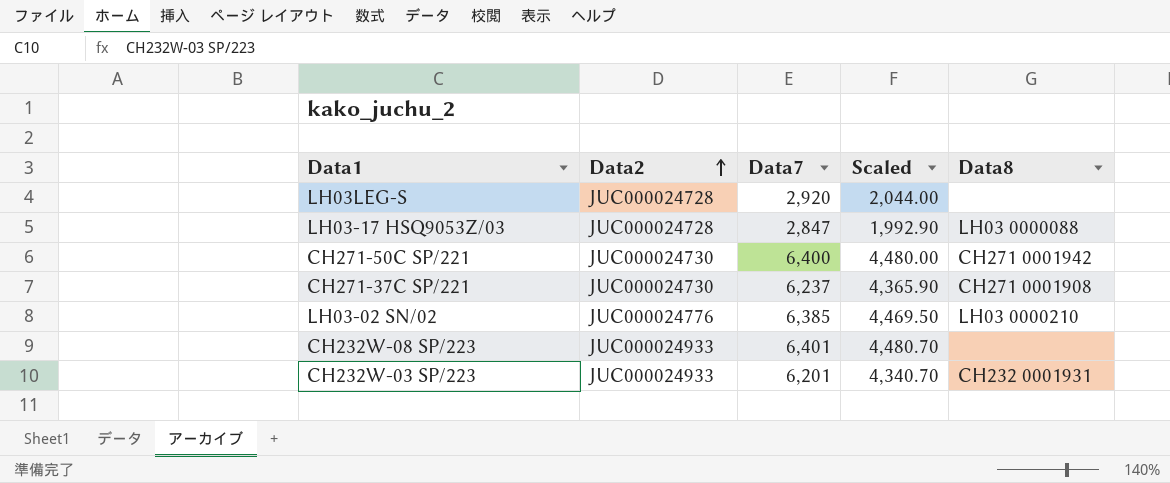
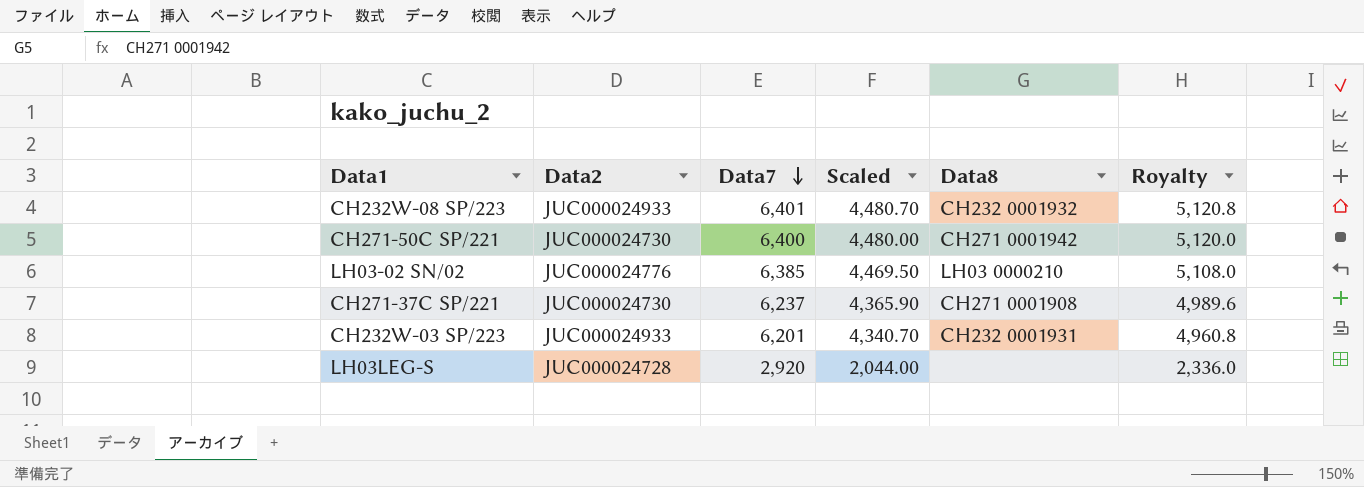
row order: Data2 ascending -> Data7 descending
column Royalty | formula: none -> [Data7] * 0.8
row LH03-17 HSQ9053Z/03: JUC000024728 | 2,847 | 1,992.90 | LH03 0000088 -> none
CH232W-08 SP/223 | Data8: none -> CH232 0001932

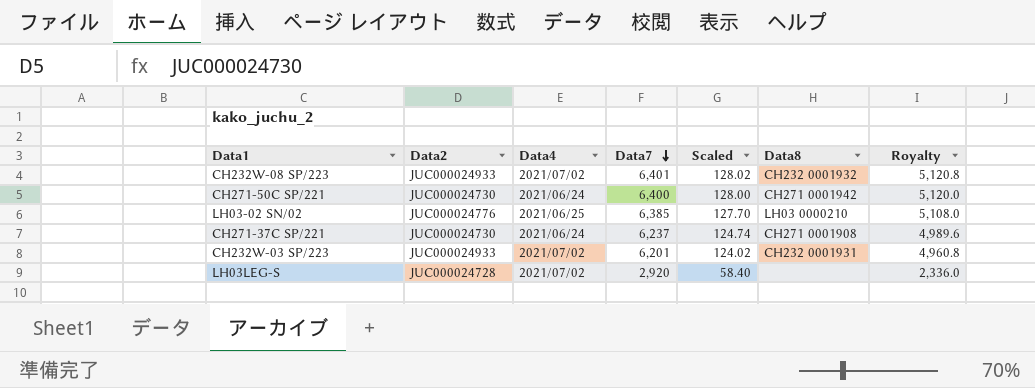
column Data4 | position: none -> 3
column Scaled | formula: [Data7] * 0.7 -> [Data7] * 0.02

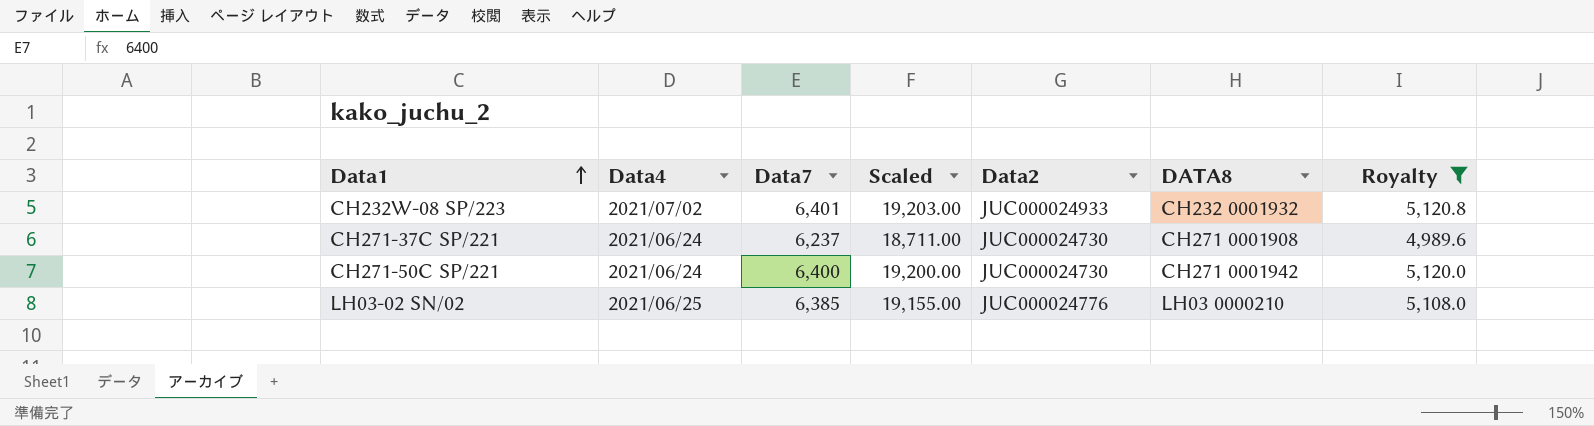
filter: none -> Royalty >= 4,989.6
row order: Data7 descending -> Data1 ascending
column Scaled | formula: [Data7] * 0.02 -> [Data7] * 3
column Data2 | position: 2 -> 5
column name: Data8 -> DATA8

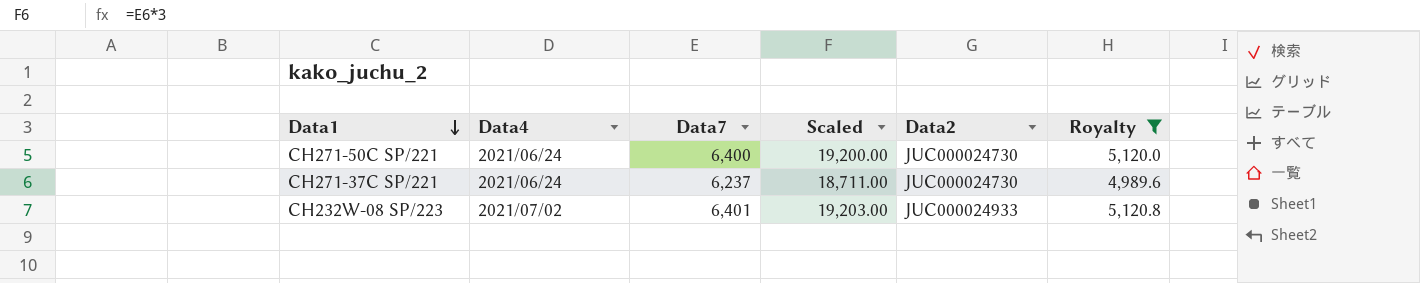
row order: Data1 ascending -> Data1 descending
column DATA8 | position: 6 -> none
row LH03-02 SN/02: 2021/06/25 | 6,385 | 19,155.00 | JUC000024776 | LH03 0000210 | 5,108.0 -> none

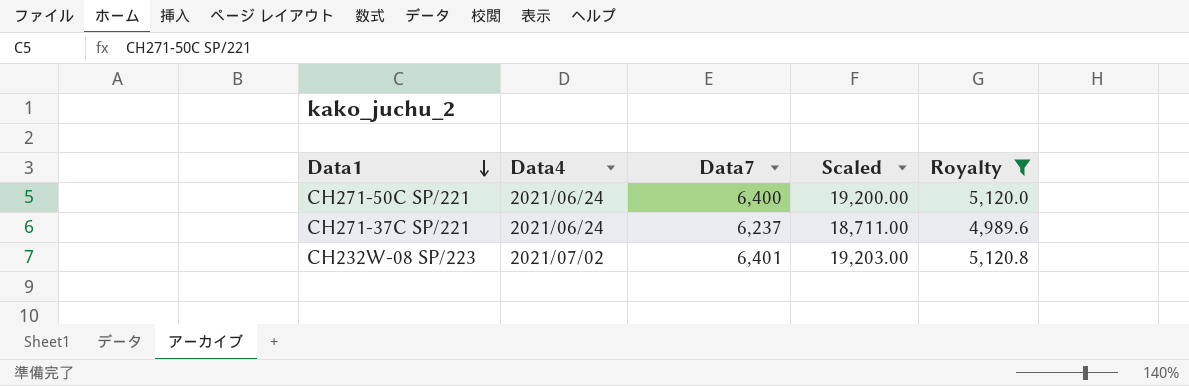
column Data2 | position: 5 -> none

